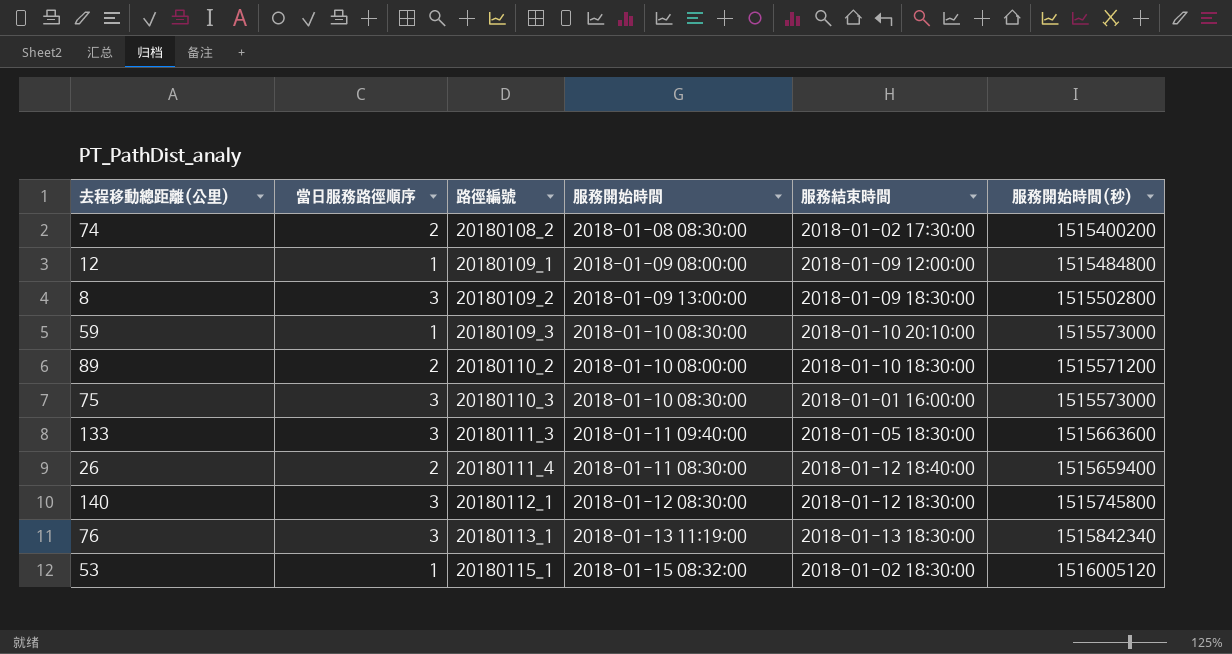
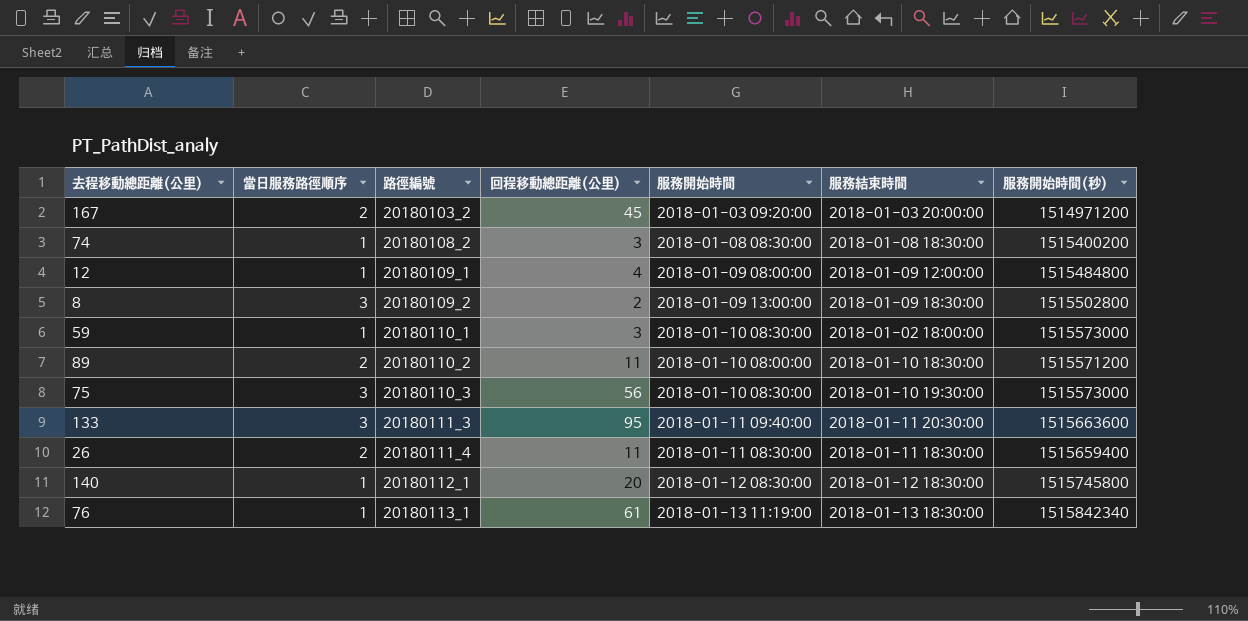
column 回程移動總距離(公里) | position: none -> 4
row 53: 1 | 20180115_1 | 2018-01-15 08:32:00 | 2018-01-02 18:30:00 | 1516005120 -> none
row 167: none -> 2 | 20180103_2 | 45 | 2018-01-03 09:20:00 | 2018-01-03 20:00:00 | 1514971200
74 | 當日服務路徑順序: 2 -> 1
74 | 服務結束時間: 2018-01-02 17:30:00 -> 2018-01-08 18:30:00
59 | 路徑編號: 20180109_3 -> 20180110_1
59 | 服務結束時間: 2018-01-10 20:10:00 -> 2018-01-02 18:00:00
75 | 服務結束時間: 2018-01-01 16:00:00 -> 2018-01-10 19:30:00
133 | 服務結束時間: 2018-01-05 18:30:00 -> 2018-01-11 20:30:00
26 | 服務結束時間: 2018-01-12 18:40:00 -> 2018-01-11 18:30:00
140 | 當日服務路徑順序: 3 -> 1
76 | 當日服務路徑順序: 3 -> 1

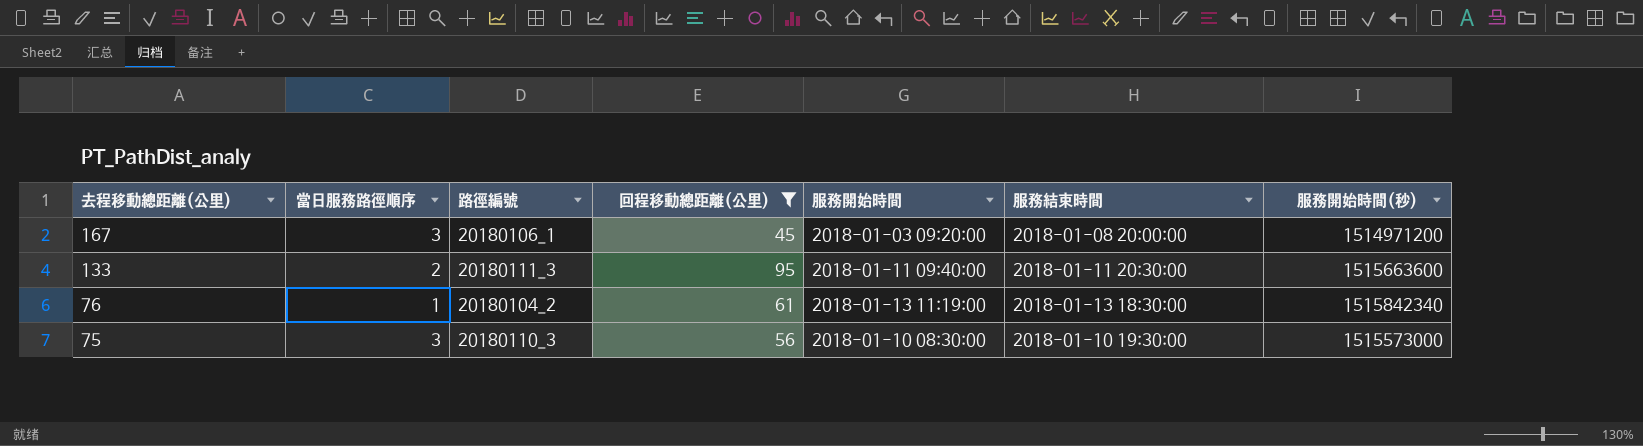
filter: none -> 回程移動總距離(公里) >= 45
row order: 路徑編號 ascending -> 去程移動總距離(公里) descending
167 | 當日服務路徑順序: 2 -> 3
167 | 路徑編號: 20180103_2 -> 20180106_1
167 | 服務結束時間: 2018-01-03 20:00:00 -> 2018-01-08 20:00:00
133 | 當日服務路徑順序: 3 -> 2
76 | 路徑編號: 20180113_1 -> 20180104_2

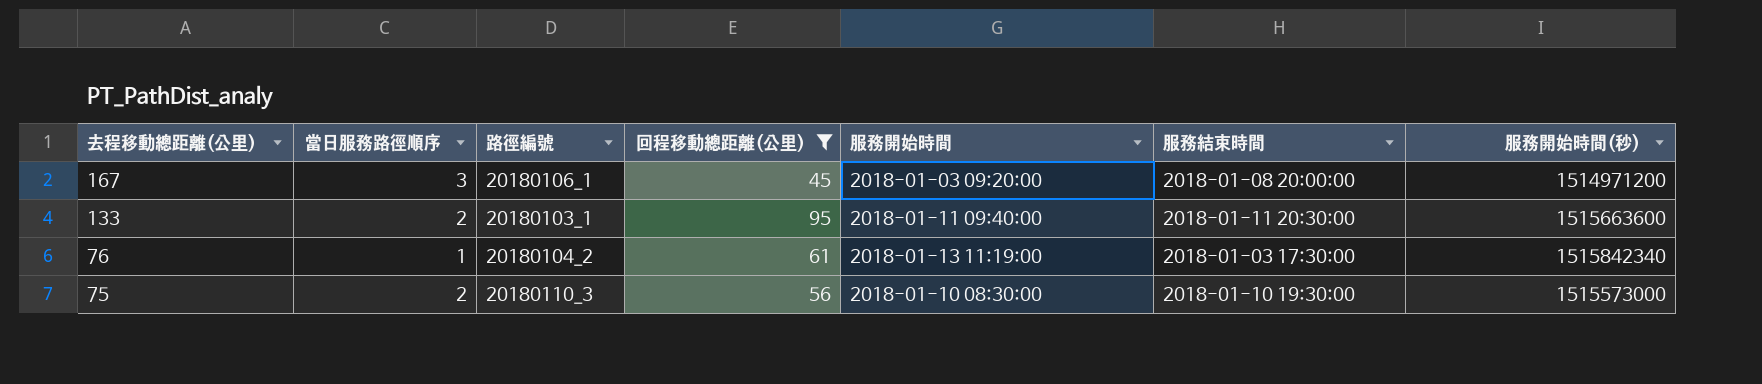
133 | 路徑編號: 20180111_3 -> 20180103_1
76 | 服務結束時間: 2018-01-13 18:30:00 -> 2018-01-03 17:30:00
75 | 當日服務路徑順序: 3 -> 2

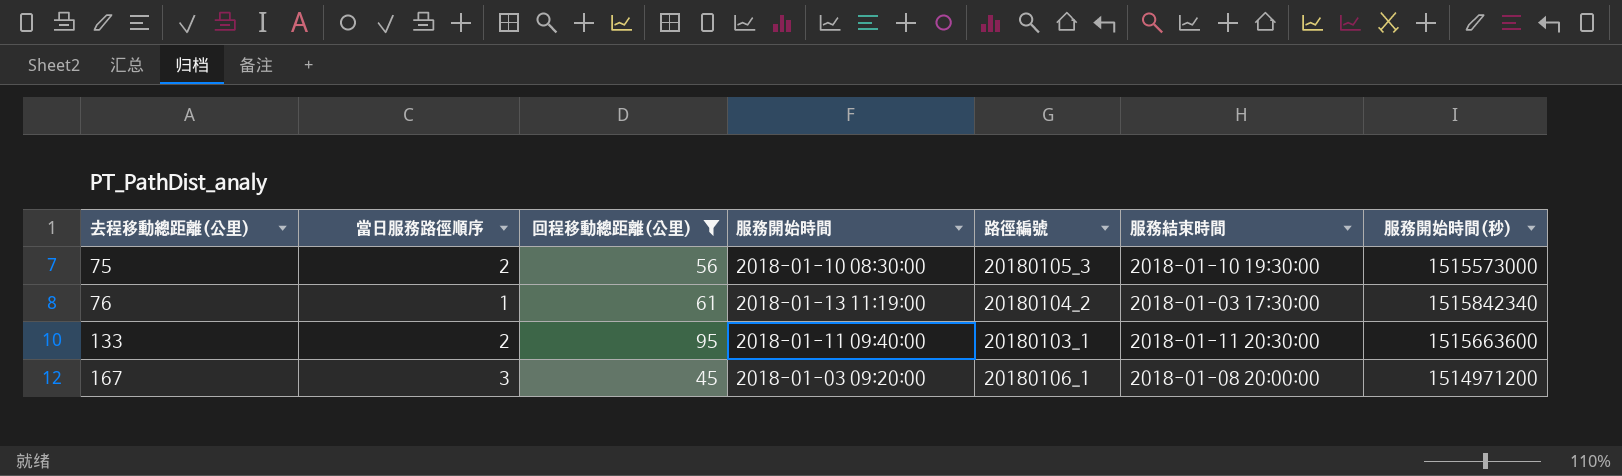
row order: 去程移動總距離(公里) descending -> 去程移動總距離(公里) ascending
column 路徑編號 | position: 3 -> 5
75 | 路徑編號: 20180110_3 -> 20180105_3

